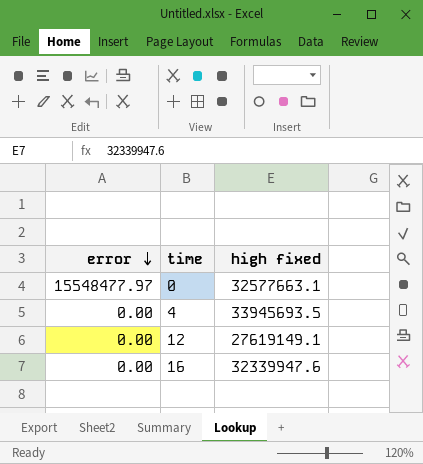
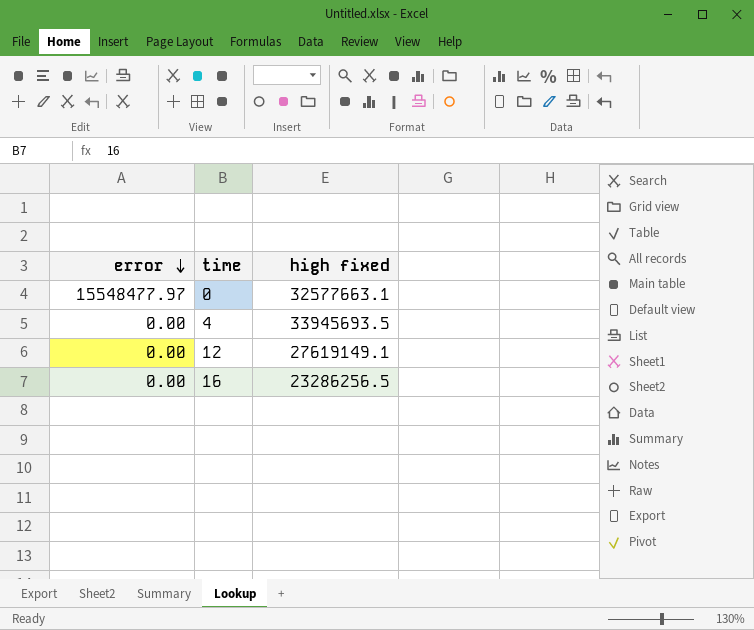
16 | high fixed: 32339947.6 -> 23286256.5

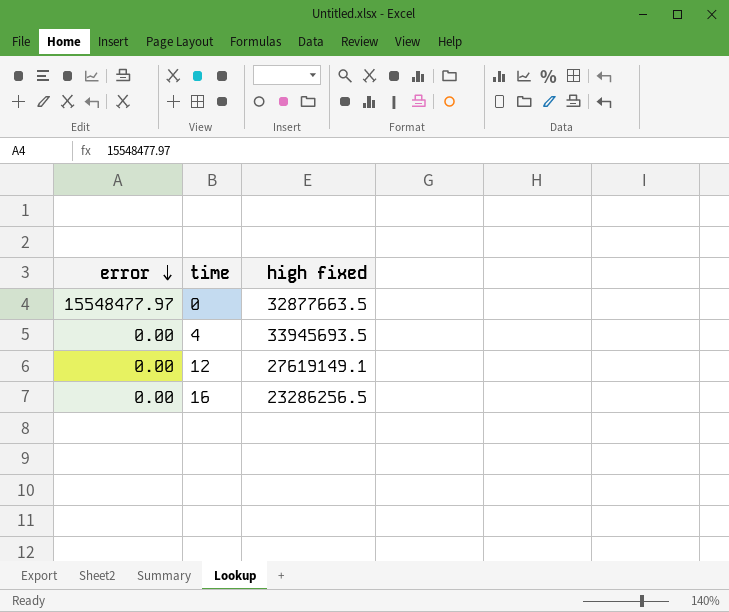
0 | high fixed: 32577663.1 -> 32877663.5

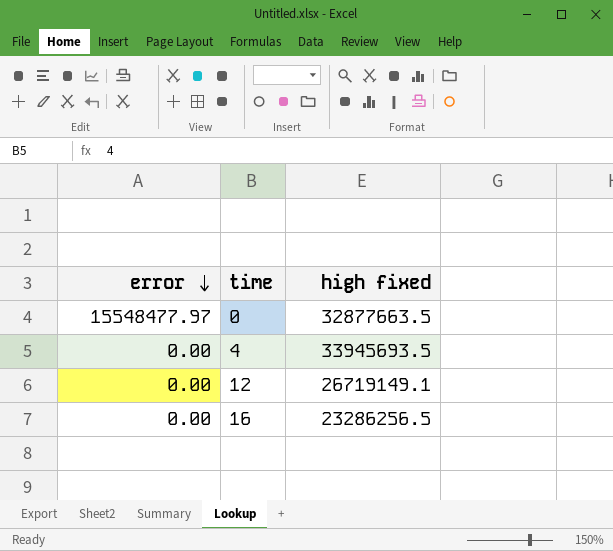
12 | high fixed: 27619149.1 -> 26719149.1

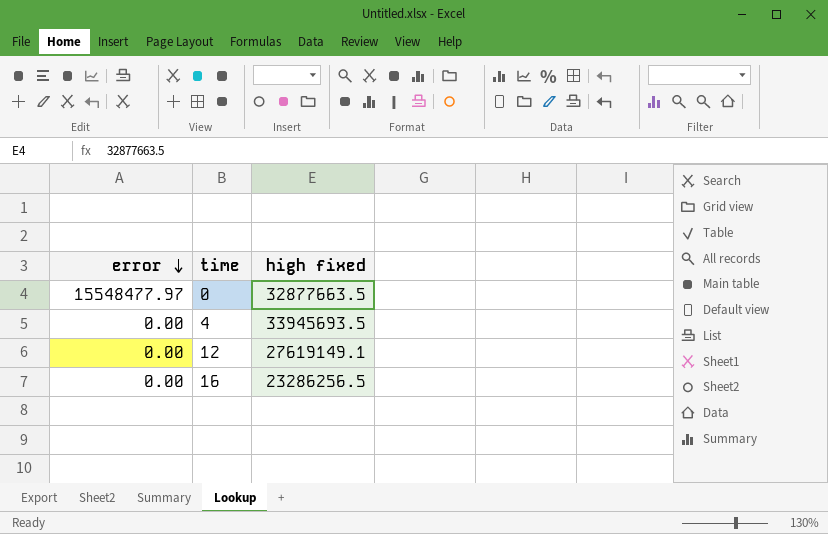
12 | high fixed: 26719149.1 -> 27619149.1

